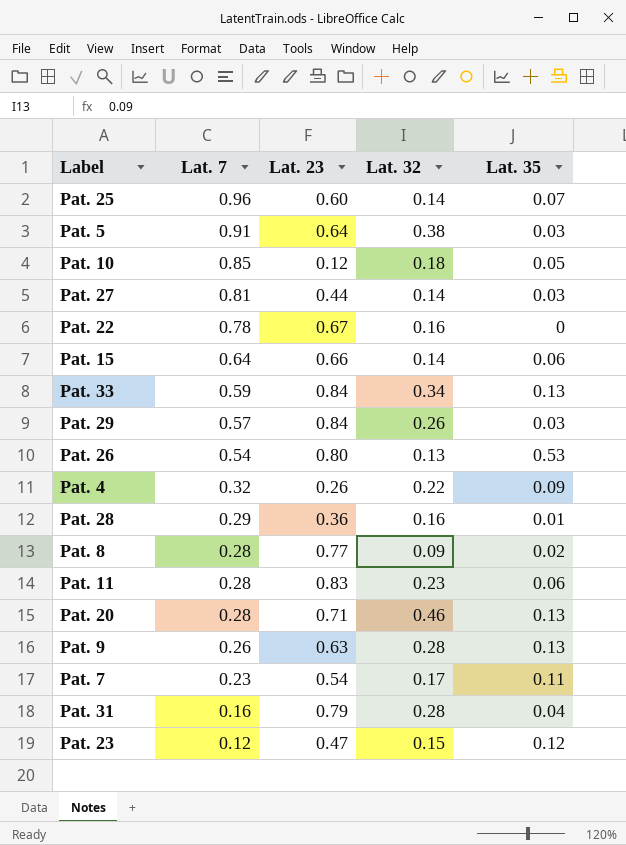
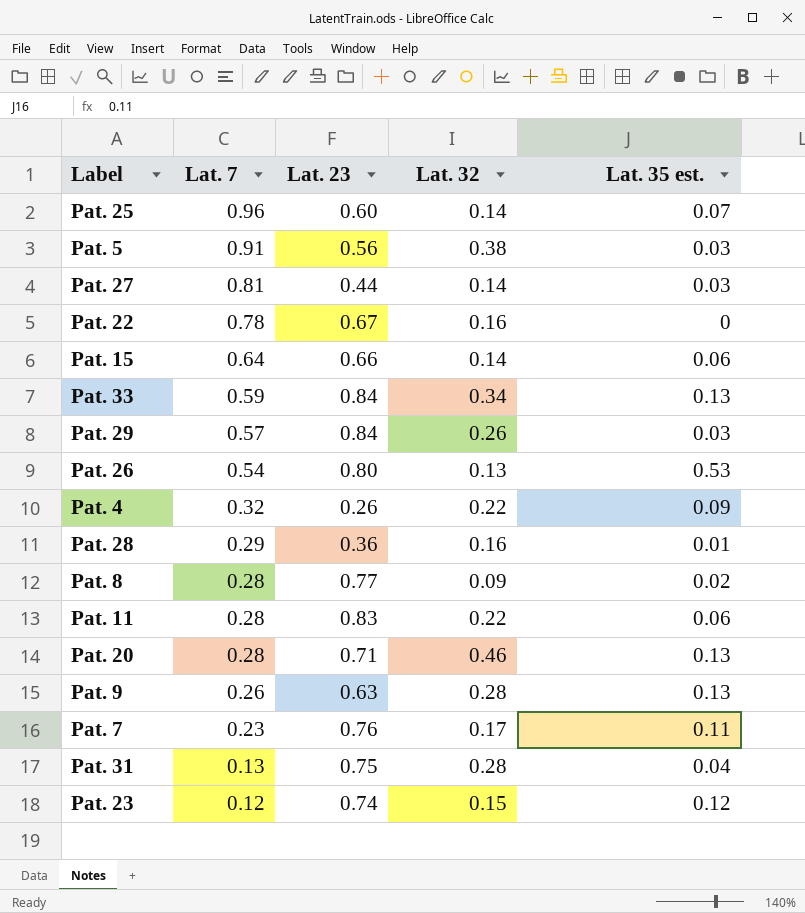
column name: Lat. 35 -> Lat. 35 est.
row Pat. 10: 0.85 | 0.12 | 0.18 | 0.05 -> none
Pat. 5 | Lat. 23: 0.64 -> 0.56
Pat. 11 | Lat. 32: 0.23 -> 0.22
Pat. 7 | Lat. 23: 0.54 -> 0.76
Pat. 31 | Lat. 7: 0.16 -> 0.13
Pat. 31 | Lat. 23: 0.79 -> 0.75
Pat. 23 | Lat. 23: 0.47 -> 0.74

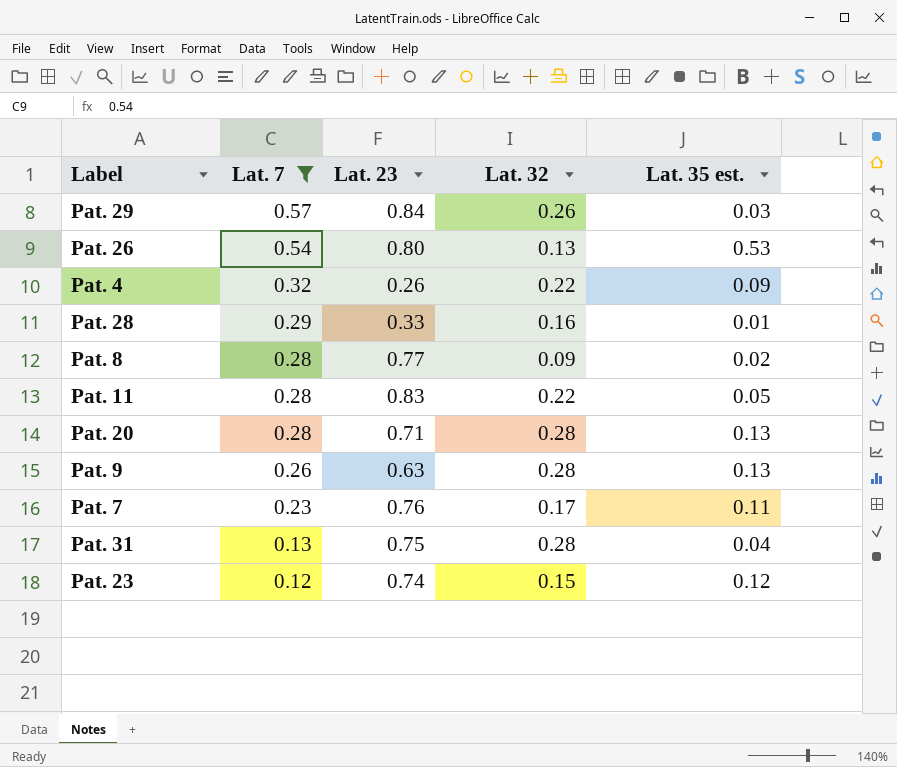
filter: none -> Lat. 7 <= 0.57
Pat. 28 | Lat. 23: 0.36 -> 0.33
Pat. 11 | Lat. 35 est.: 0.06 -> 0.05
Pat. 20 | Lat. 32: 0.46 -> 0.28

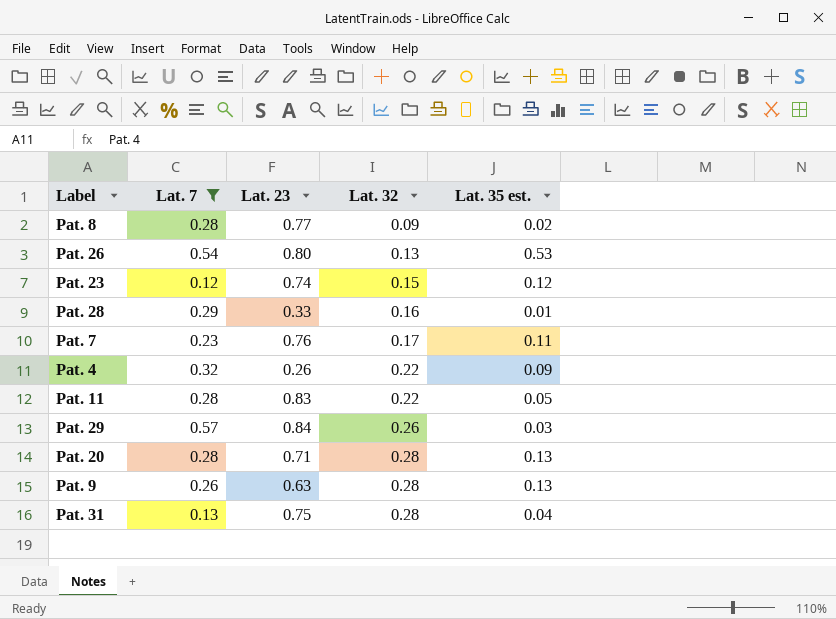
row order: Lat. 7 descending -> Lat. 32 ascending

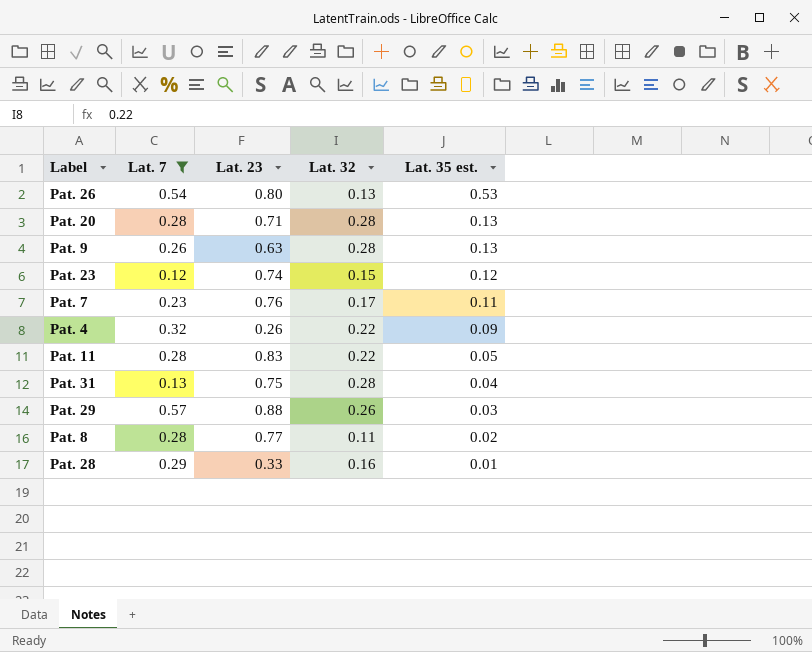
row order: Lat. 32 ascending -> Lat. 35 est. descending
Pat. 29 | Lat. 23: 0.84 -> 0.88
Pat. 8 | Lat. 32: 0.09 -> 0.11

